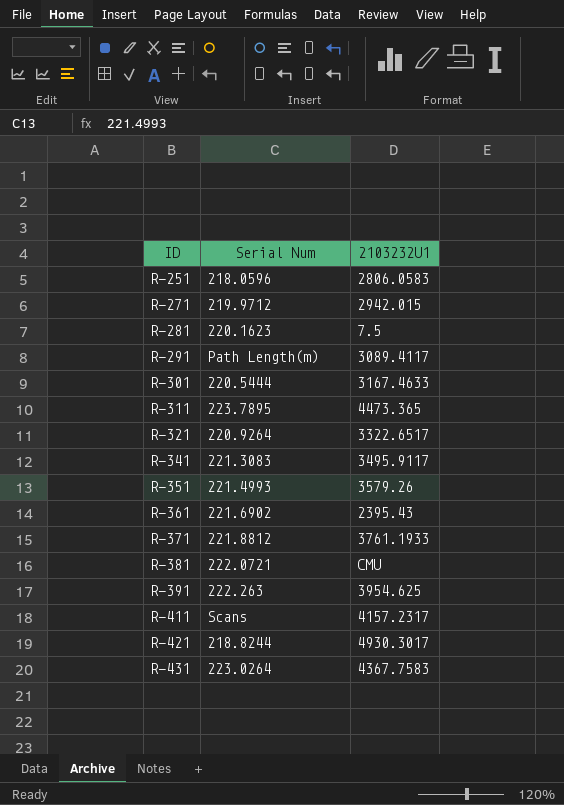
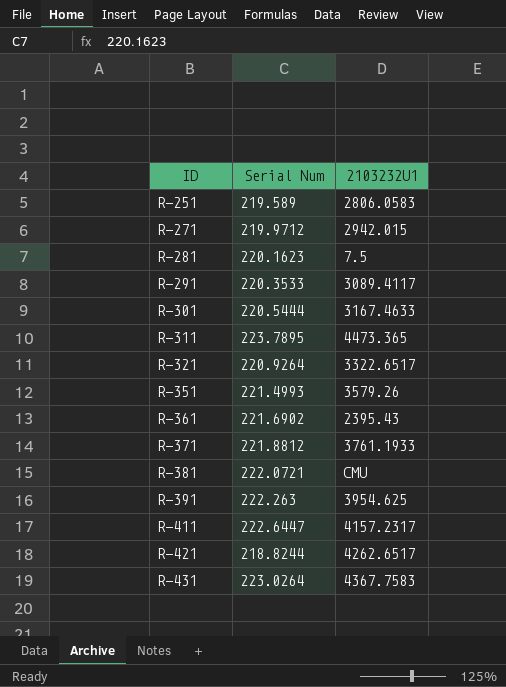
row R-341: 221.3083 | 3495.9117 -> none
R-251 | Serial Num: 218.0596 -> 219.589
R-291 | Serial Num: Path Length(m) -> 220.3533
R-411 | Serial Num: Scans -> 222.6447
R-421 | 2103232U1: 4930.3017 -> 4262.6517

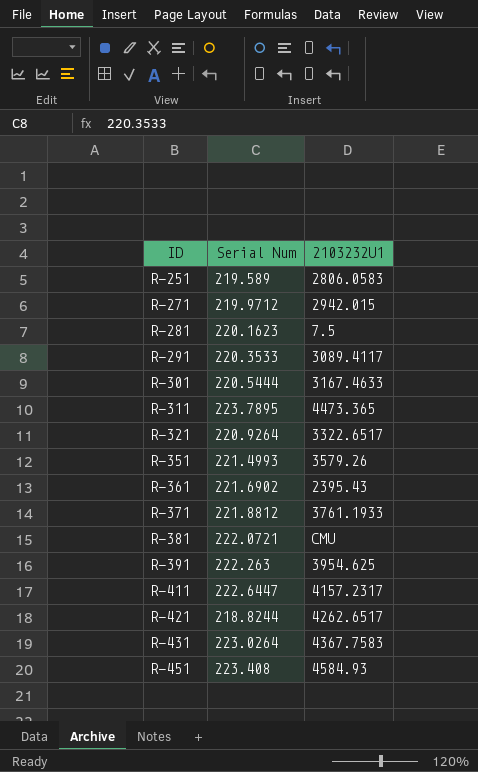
row R-451: none -> 223.408 | 4584.93

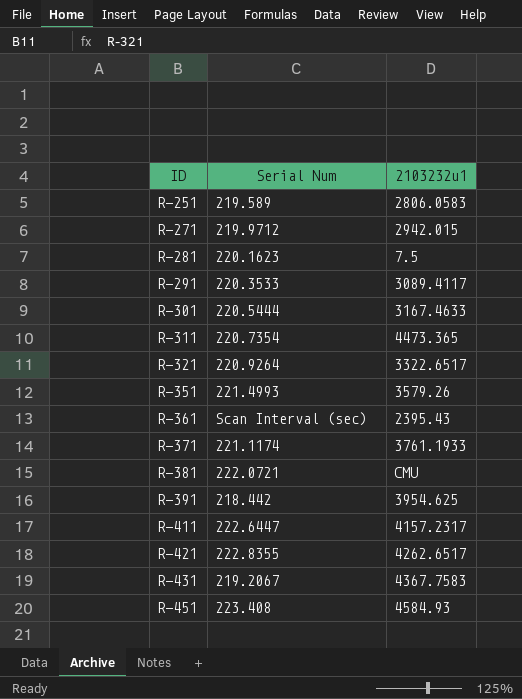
column name: 2103232U1 -> 2103232u1
R-311 | Serial Num: 223.7895 -> 220.7354
R-361 | Serial Num: 221.6902 -> Scan Interval (sec)
R-371 | Serial Num: 221.8812 -> 221.1174
R-391 | Serial Num: 222.263 -> 218.442
R-421 | Serial Num: 218.8244 -> 222.8355
R-431 | Serial Num: 223.0264 -> 219.2067

